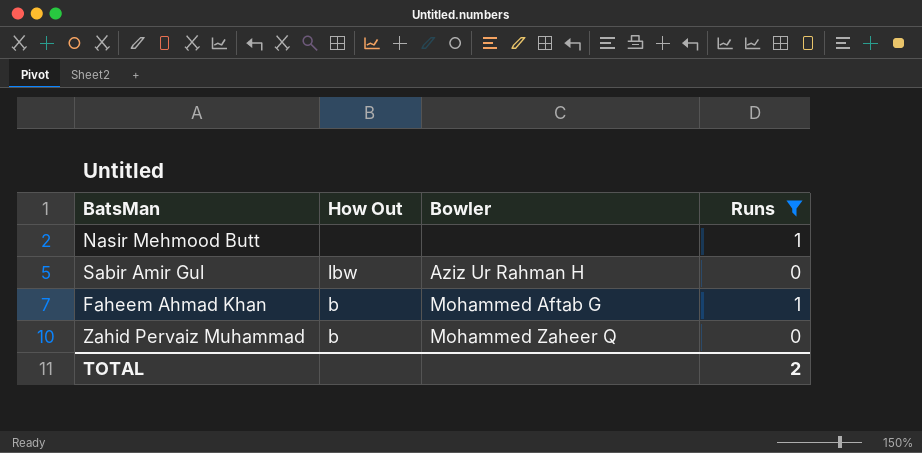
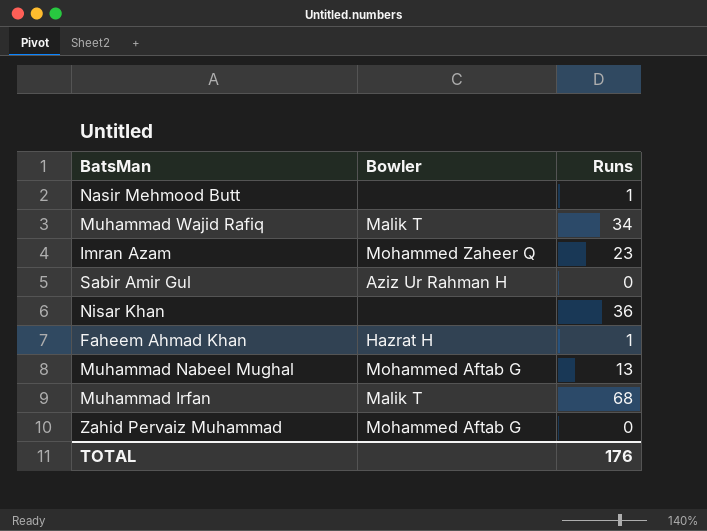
filter: Runs <= 1 -> none
column How Out | position: 2 -> none
Faheem Ahmad Khan | Bowler: Mohammed Aftab G -> Hazrat H
Zahid Pervaiz Muhammad | Bowler: Mohammed Zaheer Q -> Mohammed Aftab G
TOTAL | Runs: 2 -> 176

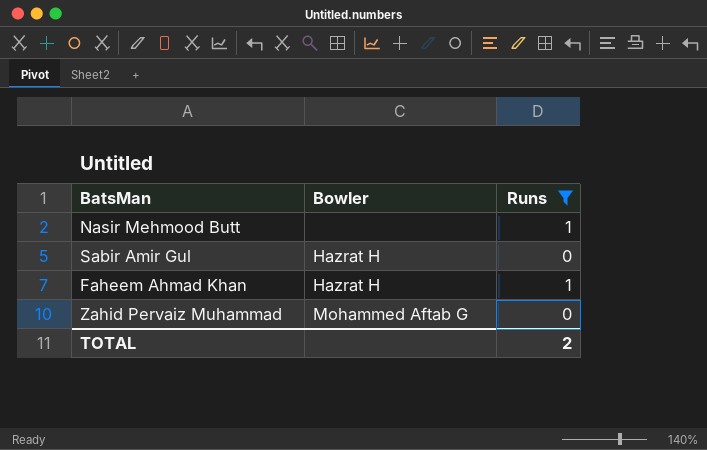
filter: none -> Runs <= 1
Sabir Amir Gul | Bowler: Aziz Ur Rahman H -> Hazrat H
TOTAL | Runs: 176 -> 2

